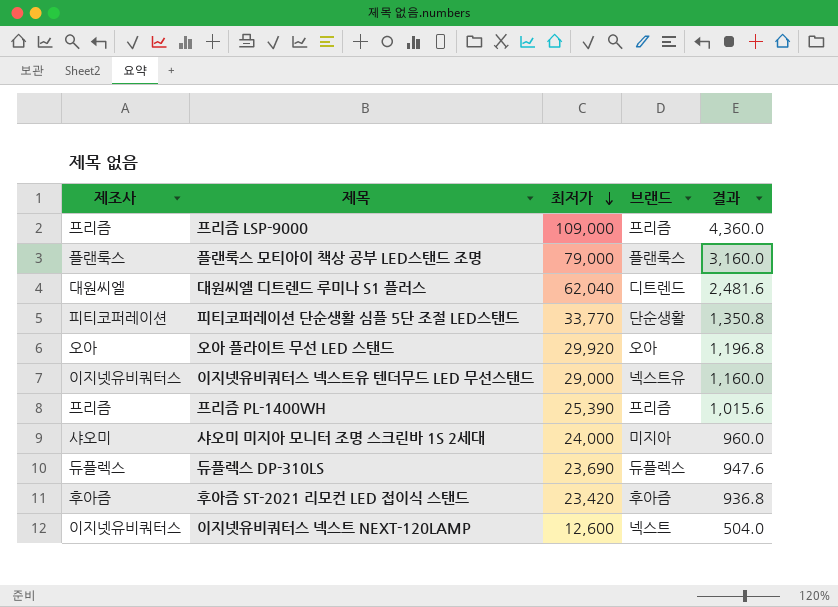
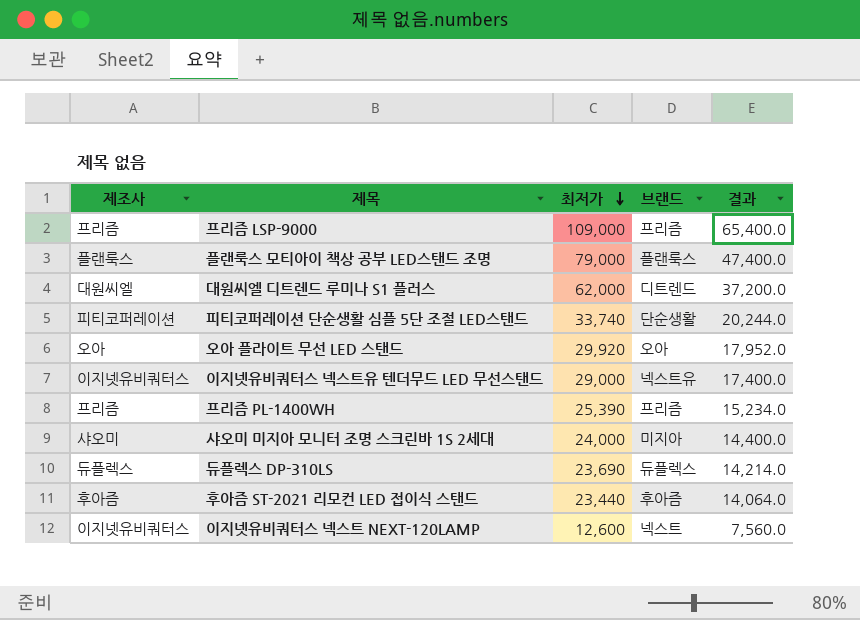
column 결과 | formula: [최저가] * 0.04 -> [최저가] * 0.6
대원씨엘 디트렌드 루미나 S1 플러스 | 최저가: 62,040 -> 62,000
피티코퍼레이션 단순생활 심플 5단 조절 LED스탠드 | 최저가: 33,770 -> 33,740
후아즘 ST-2021 리모컨 LED 접이식 스탠드 | 최저가: 23,420 -> 23,440

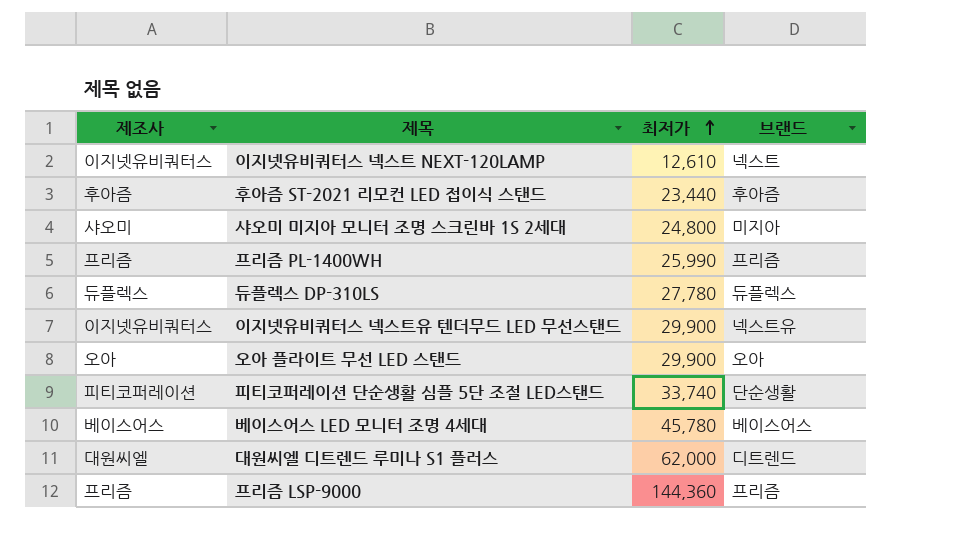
row order: 최저가 descending -> 최저가 ascending
column 결과 | formula: [최저가] * 0.6 -> none
row 플랜룩스 모티아이 책상 공부 LED스탠드 조명: 플랜룩스 | 79,000 | 플랜룩스 | 47,400.0 -> none
이지넷유비쿼터스 넥스트 NEXT-120LAMP | 최저가: 12,600 -> 12,610
샤오미 미지아 모니터 조명 스크린바 1S 2세대 | 최저가: 24,000 -> 24,800
프리즘 PL-1400WH | 최저가: 25,390 -> 25,990
듀플렉스 DP-310LS | 최저가: 23,690 -> 27,780
이지넷유비쿼터스 넥스트유 텐더무드 LED 무선스탠드 | 최저가: 29,000 -> 29,900
오아 플라이트 무선 LED 스탠드 | 최저가: 29,920 -> 29,900
row 베이스어스 LED 모니터 조명 4세대: none -> 베이스어스 | 45,780 | 베이스어스
프리즘 LSP-9000 | 최저가: 109,000 -> 144,360

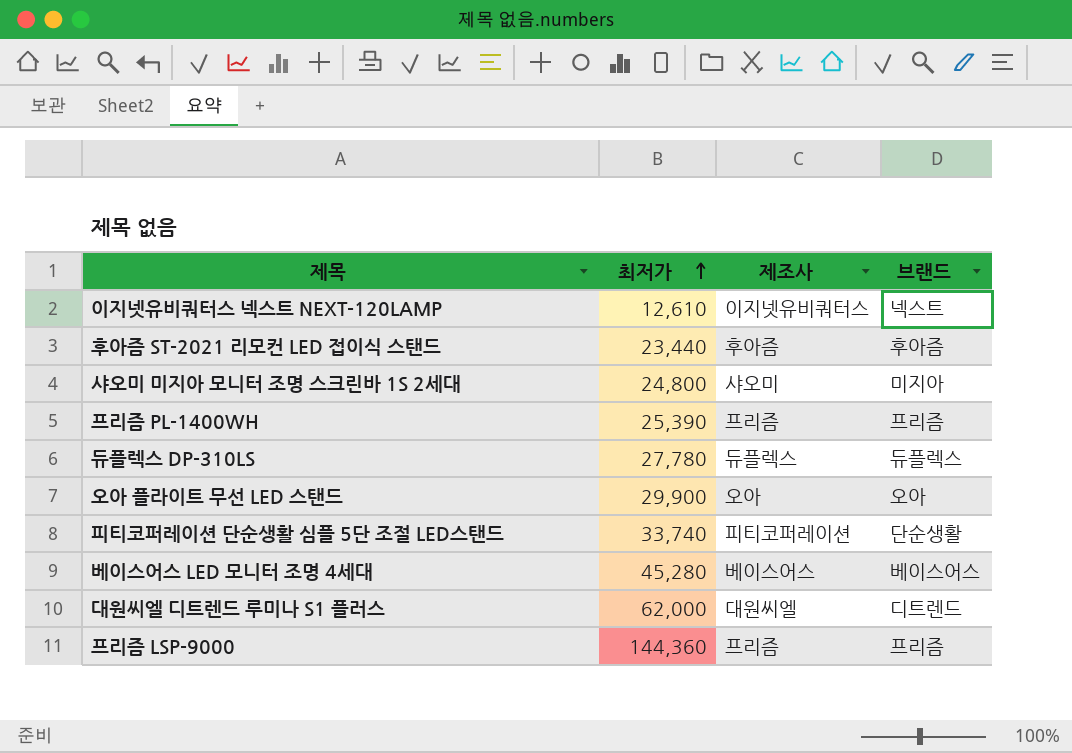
column 제조사 | position: 1 -> 3
row 이지넷유비쿼터스 넥스트유 텐더무드 LED 무선스탠드: 이지넷유비쿼터스 | 29,900 | 넥스트유 -> none
프리즘 PL-1400WH | 최저가: 25,990 -> 25,390
베이스어스 LED 모니터 조명 4세대 | 최저가: 45,780 -> 45,280

